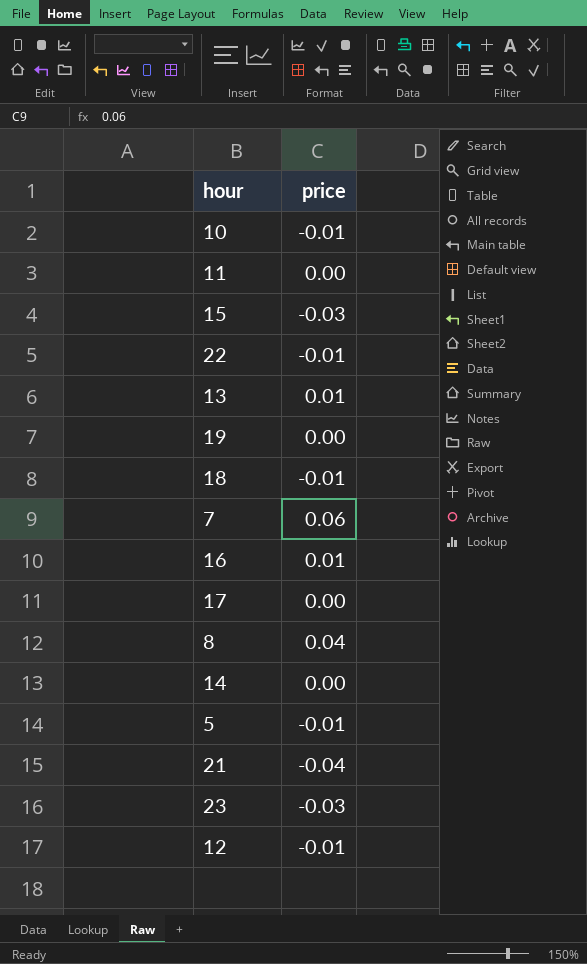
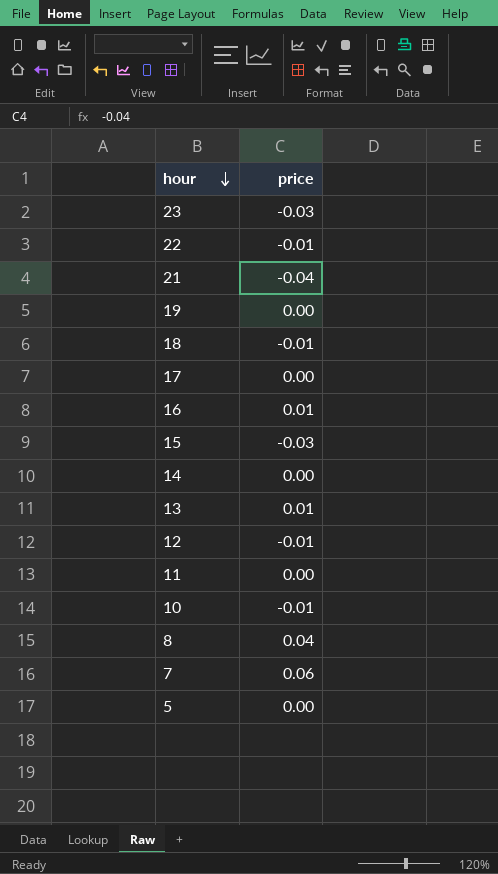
row order: none -> hour descending
5 | price: -0.01 -> 0.00

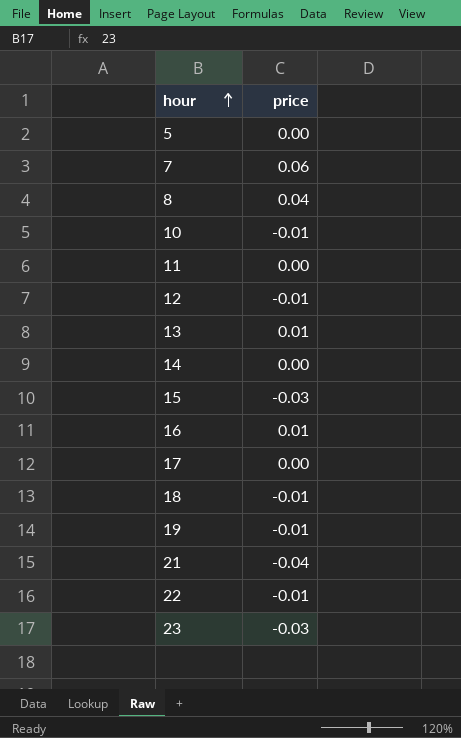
row order: hour descending -> hour ascending
19 | price: 0.00 -> -0.01

